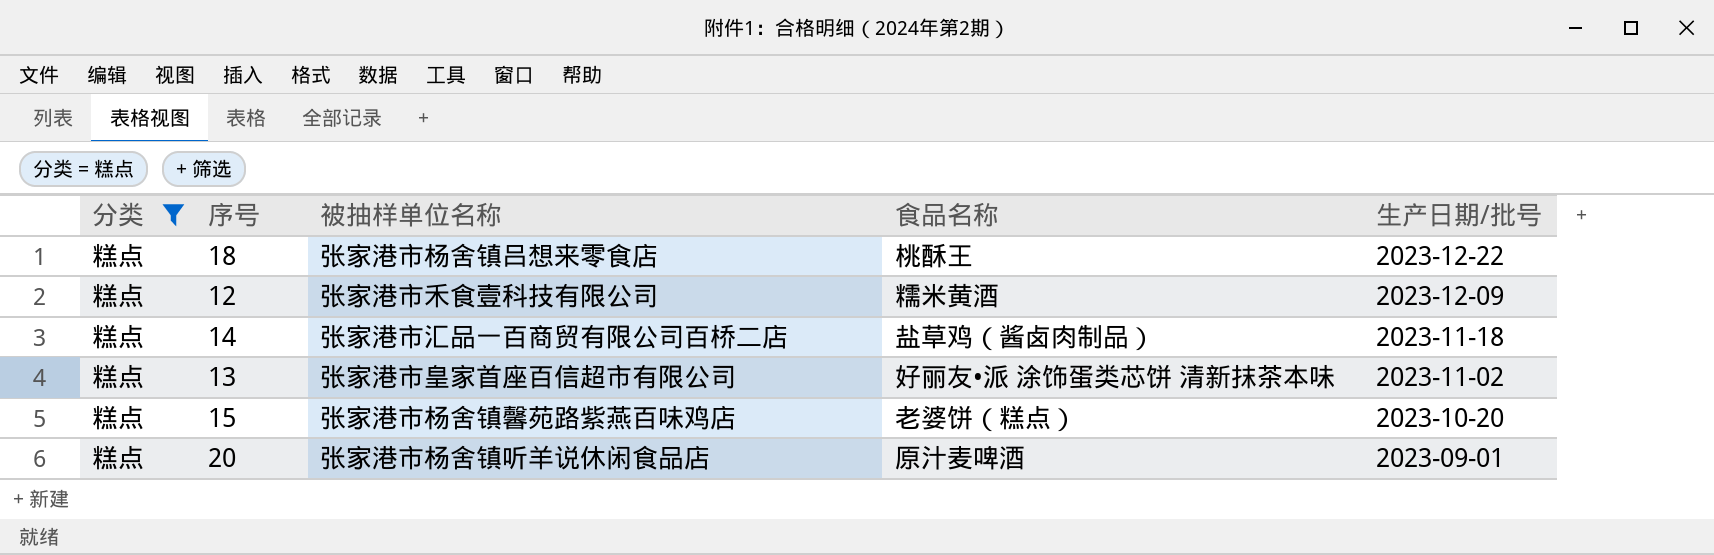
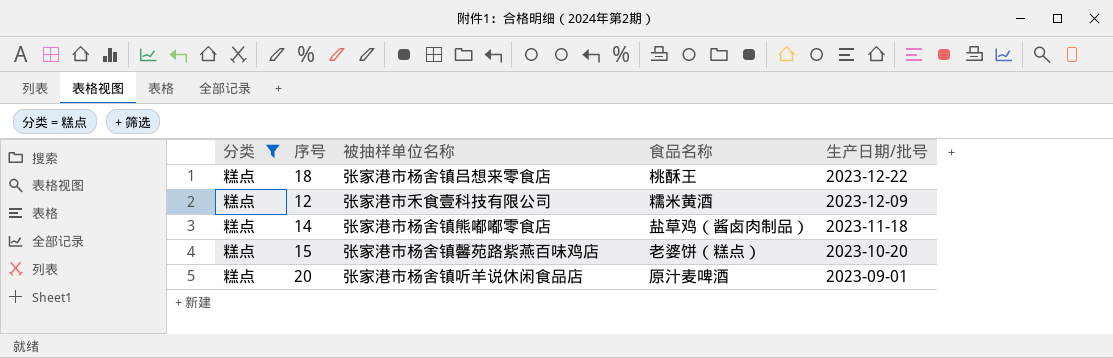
row 13: 糕点 | 张家港市皇家首座百信超市有限公司 | 好丽友•派 涂饰蛋类芯饼 清新抹茶本味 | 2023-11-02 -> none
14 | 被抽样单位名称: 张家港市汇品一百商贸有限公司百桥二店 -> 张家港市杨舍镇熊嘟嘟零食店

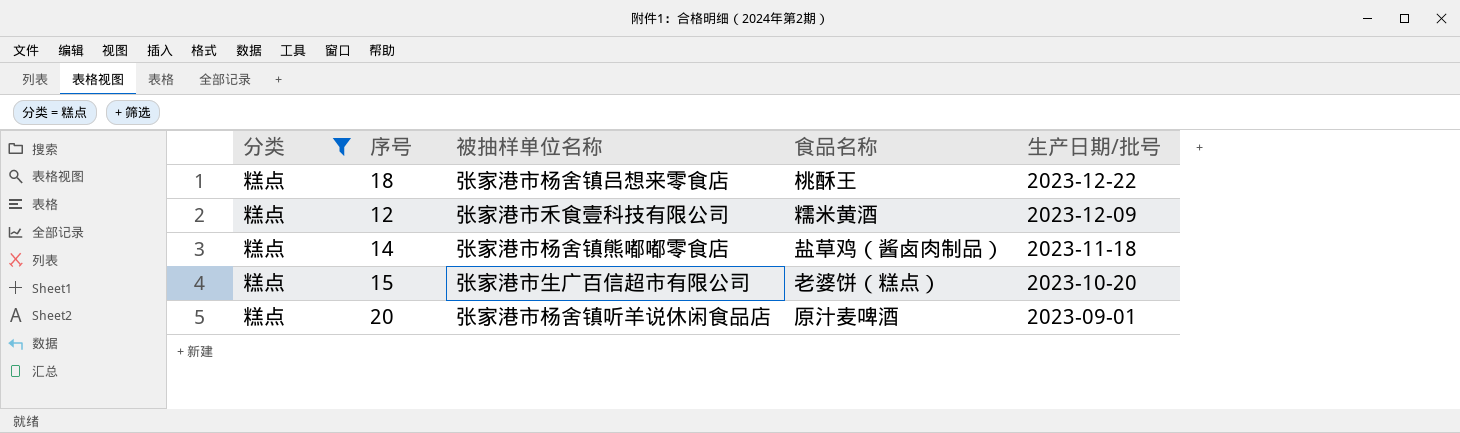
15 | 被抽样单位名称: 张家港市杨舍镇馨苑路紫燕百味鸡店 -> 张家港市生广百信超市有限公司

